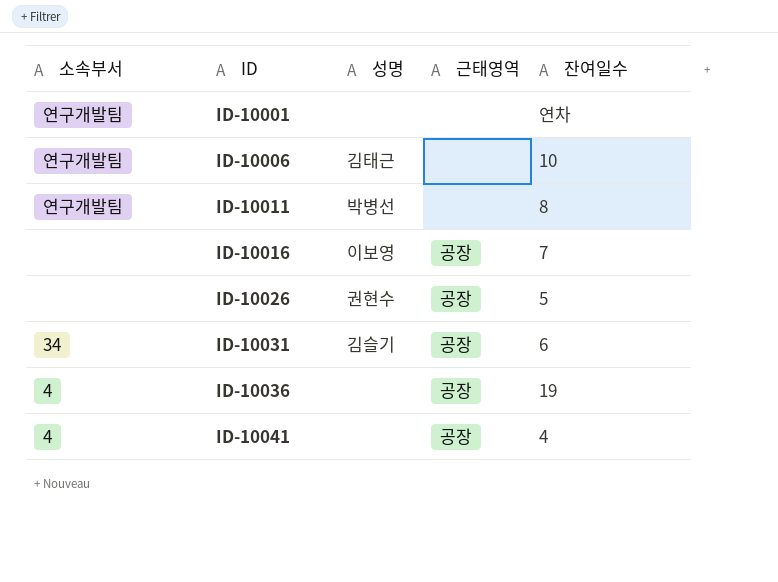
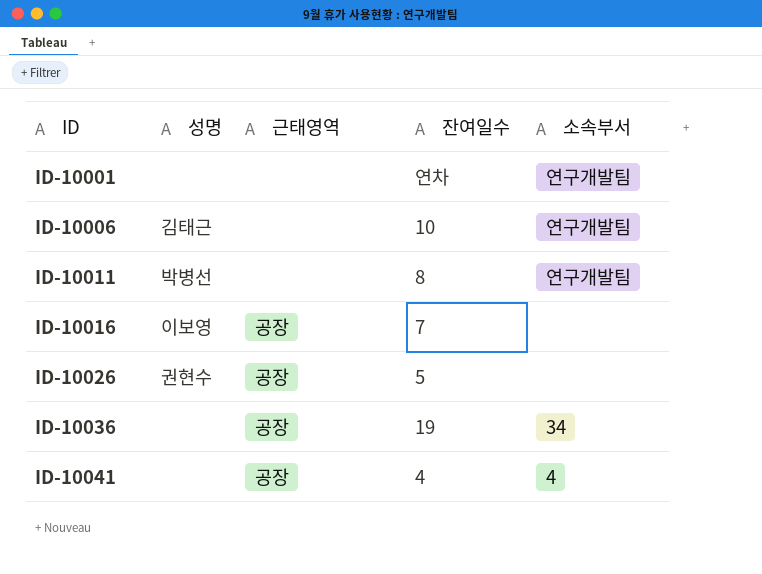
column 소속부서 | position: 1 -> 5
row ID-10031: 34 | 김슬기 | 공장 | 6 -> none
ID-10036 | 소속부서: 4 -> 34

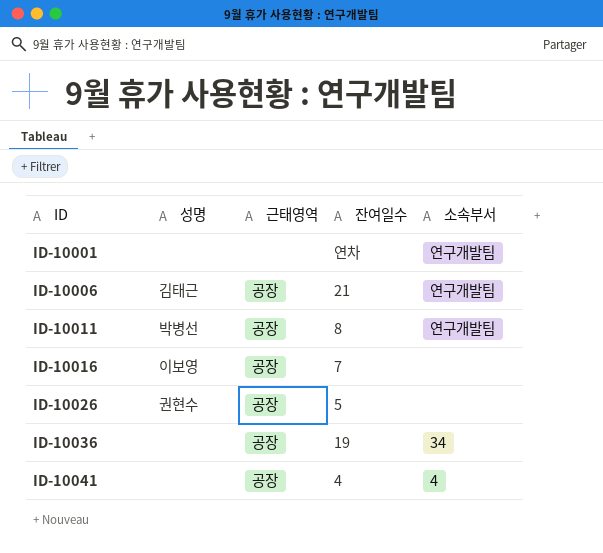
ID-10006 | 근태영역: none -> 공장
ID-10006 | 잔여일수: 10 -> 21
ID-10011 | 근태영역: none -> 공장

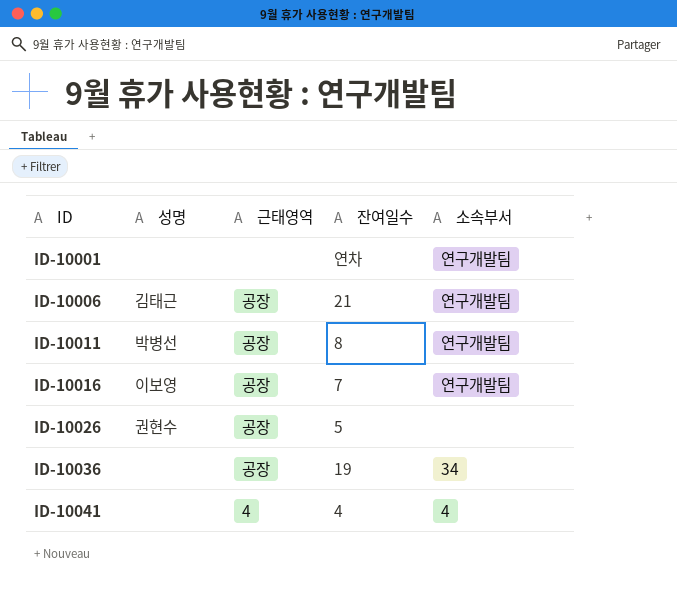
ID-10016 | 소속부서: none -> 연구개발팀
ID-10041 | 근태영역: 공장 -> 4

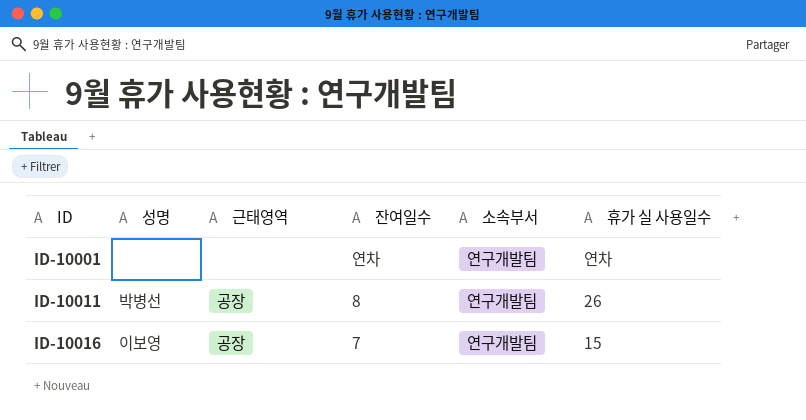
column 휴가 실 사용일수 | position: none -> 6
row ID-10006: 김태근 | 공장 | 21 | 연구개발팀 -> none
row ID-10026: 권현수 | 공장 | 5 | none -> none
row ID-10036: none | 공장 | 19 | 34 -> none
row ID-10041: none | 4 | 4 | 4 -> none

